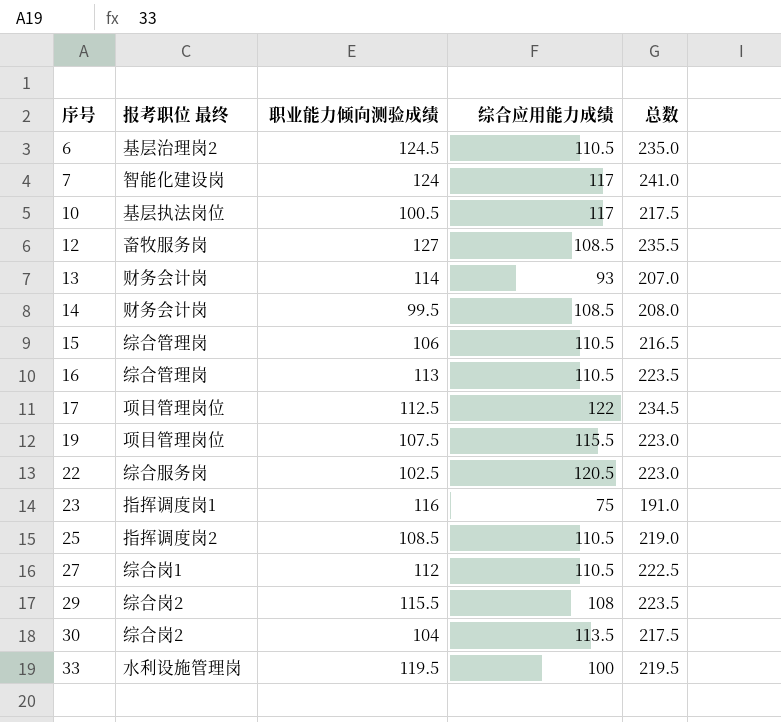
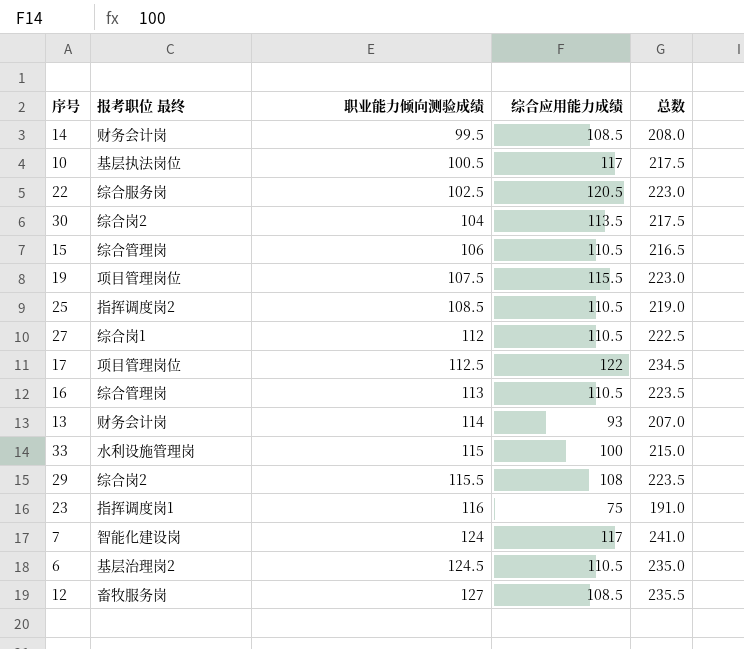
row order: 序号 ascending -> 职业能力倾向测验成绩 ascending
33 | 职业能力倾向测验成绩: 119.5 -> 115
33 | 总数: 219.5 -> 215.0

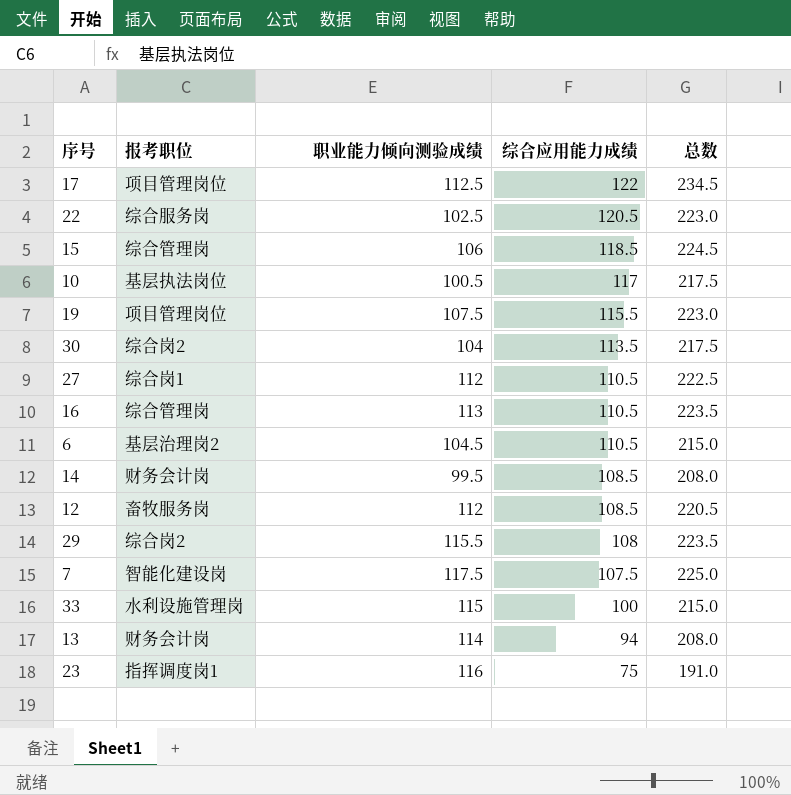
row order: 职业能力倾向测验成绩 ascending -> 综合应用能力成绩 descending
column name: 报考职位 最终 -> 报考职位
row 25: 指挥调度岗2 | 108.5 | 110.5 | 219.0 -> none
15 | 综合应用能力成绩: 110.5 -> 118.5
15 | 总数: 216.5 -> 224.5
6 | 职业能力倾向测验成绩: 124.5 -> 104.5
6 | 总数: 235.0 -> 215.0
12 | 职业能力倾向测验成绩: 127 -> 112
12 | 总数: 235.5 -> 220.5
7 | 职业能力倾向测验成绩: 124 -> 117.5
7 | 综合应用能力成绩: 117 -> 107.5
7 | 总数: 241.0 -> 225.0
13 | 综合应用能力成绩: 93 -> 94
13 | 总数: 207.0 -> 208.0

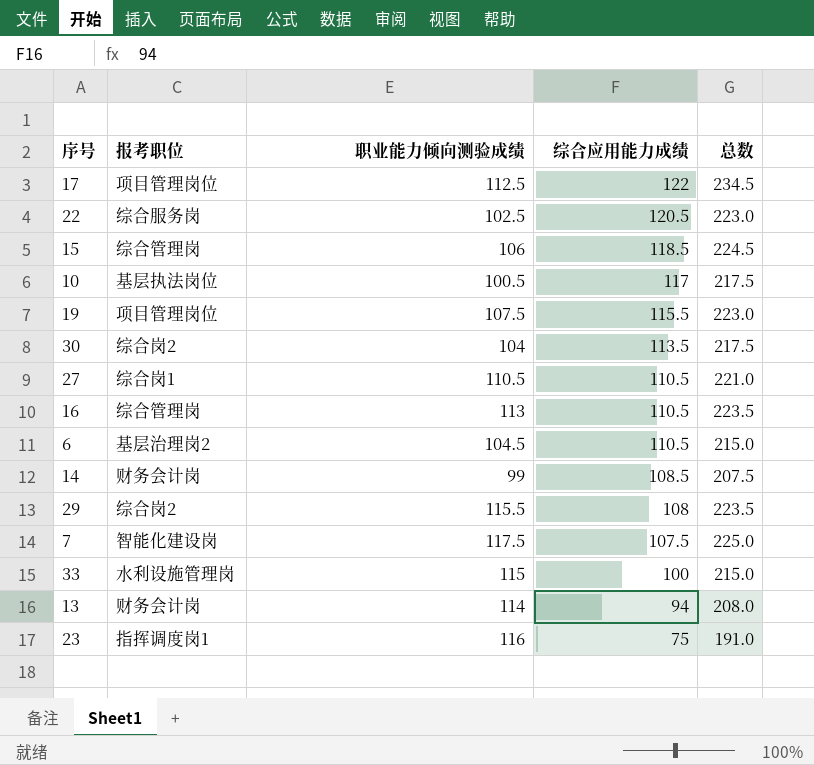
row 12: 畜牧服务岗 | 112 | 108.5 | 220.5 -> none
27 | 职业能力倾向测验成绩: 112 -> 110.5
27 | 总数: 222.5 -> 221.0
14 | 职业能力倾向测验成绩: 99.5 -> 99
14 | 总数: 208.0 -> 207.5

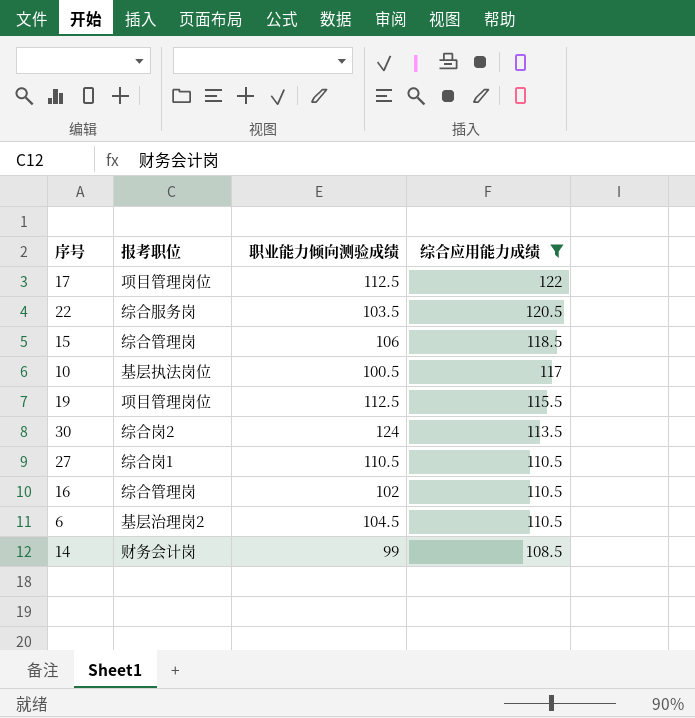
filter: none -> 综合应用能力成绩 >= 108.5
column 总数 | formula: [职业能力倾向测验成绩] + [综合应用能力成绩] -> none
22 | 职业能力倾向测验成绩: 102.5 -> 103.5
19 | 职业能力倾向测验成绩: 107.5 -> 112.5
30 | 职业能力倾向测验成绩: 104 -> 124
16 | 职业能力倾向测验成绩: 113 -> 102

